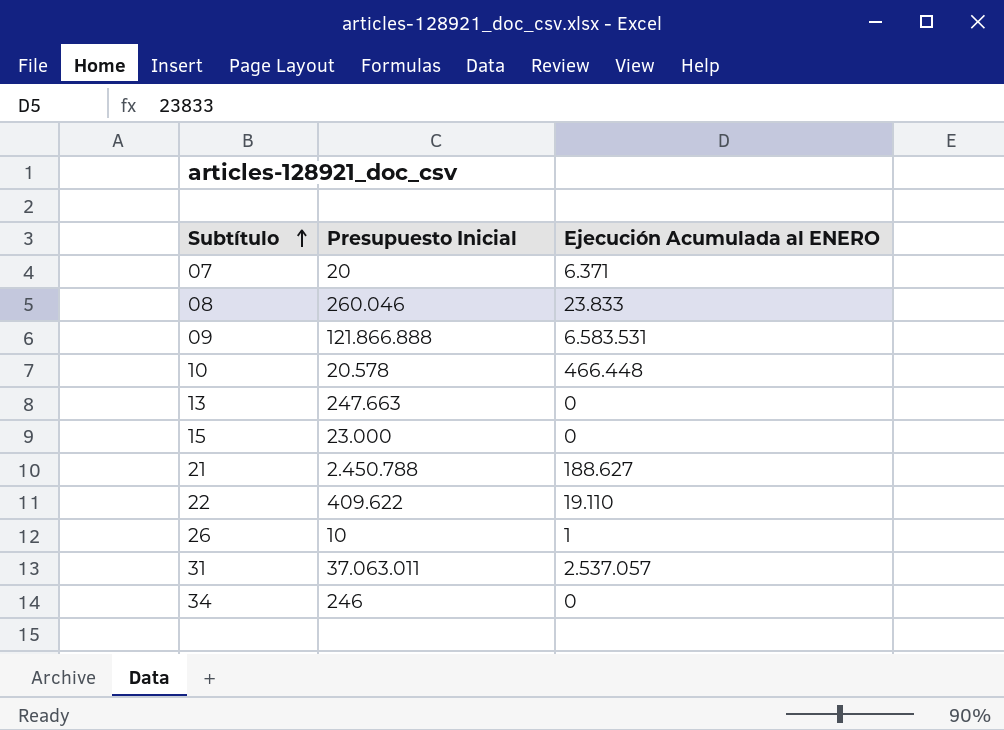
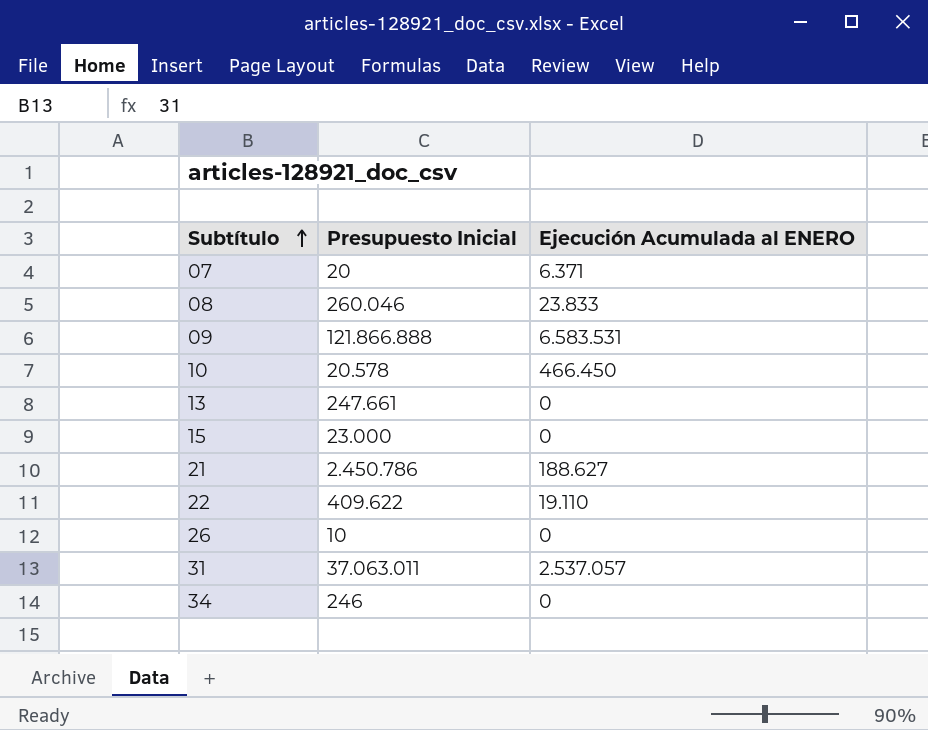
10 | Ejecución Acumulada al ENERO: 466.448 -> 466.450
13 | Presupuesto Inicial: 247.663 -> 247.661
21 | Presupuesto Inicial: 2.450.788 -> 2.450.786
26 | Ejecución Acumulada al ENERO: 1 -> 0

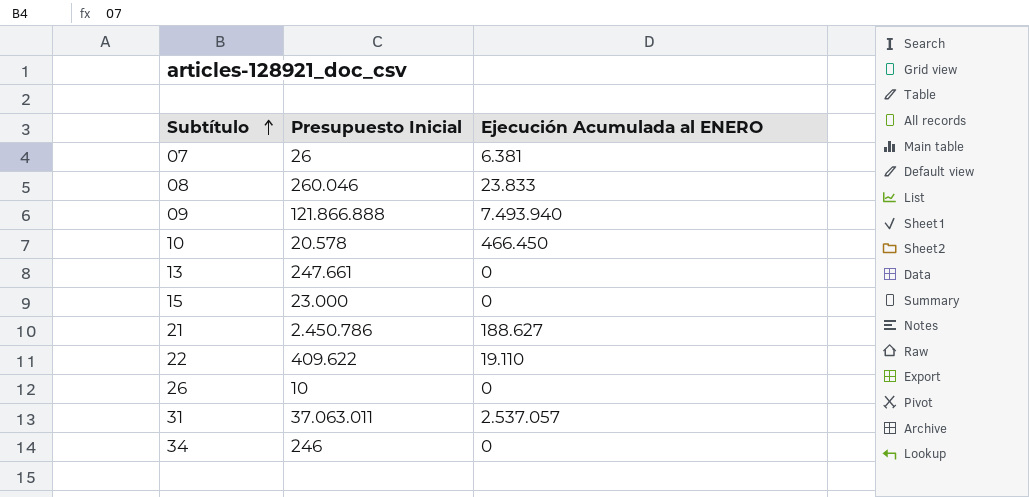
07 | Presupuesto Inicial: 20 -> 26
07 | Ejecución Acumulada al ENERO: 6.371 -> 6.381
09 | Ejecución Acumulada al ENERO: 6.583.531 -> 7.493.940

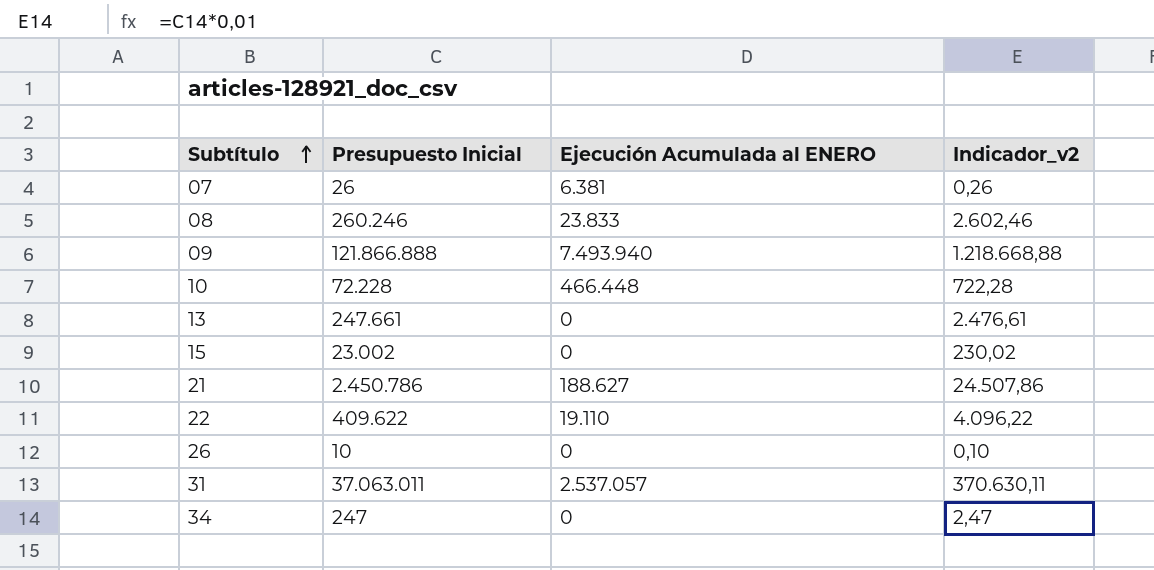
column Indicador_v2 | formula: none -> [Presupuesto Inicial] * 0,01
08 | Presupuesto Inicial: 260.046 -> 260.246
10 | Presupuesto Inicial: 20.578 -> 72.228
10 | Ejecución Acumulada al ENERO: 466.450 -> 466.448
15 | Presupuesto Inicial: 23.000 -> 23.002
34 | Presupuesto Inicial: 246 -> 247

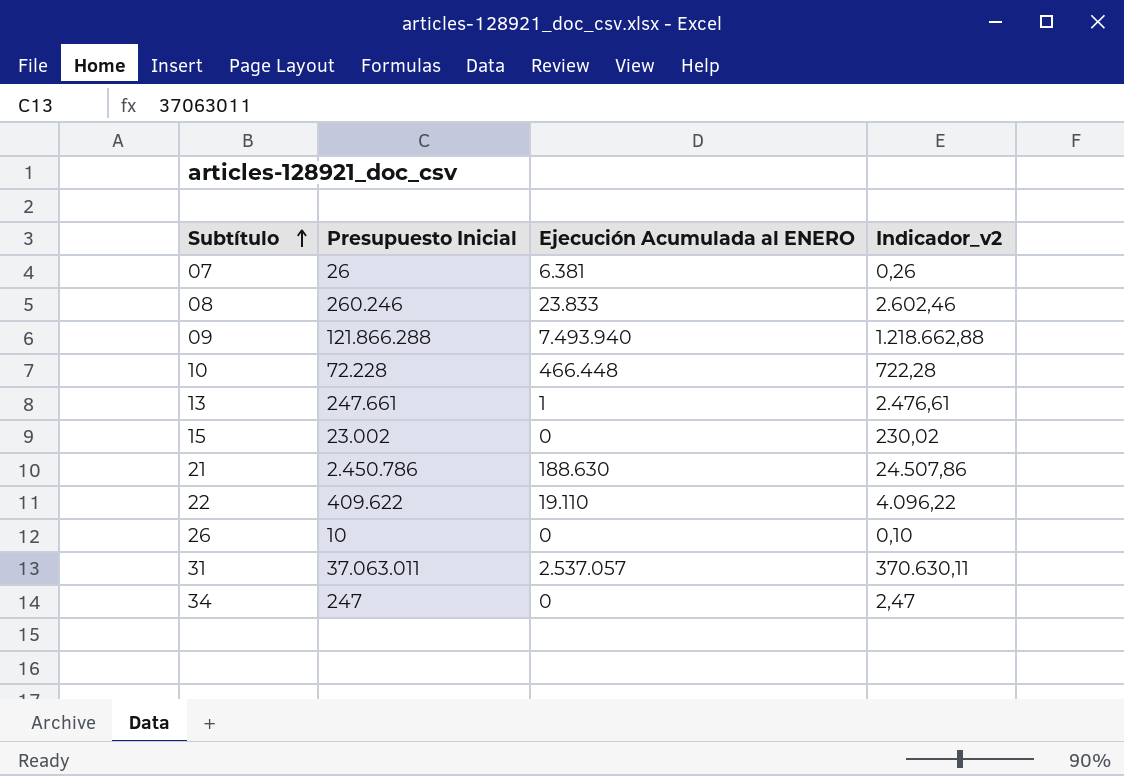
09 | Presupuesto Inicial: 121.866.888 -> 121.866.288
09 | Indicador_v2: 1.218.668,88 -> 1.218.662,88
13 | Ejecución Acumulada al ENERO: 0 -> 1
21 | Ejecución Acumulada al ENERO: 188.627 -> 188.630

